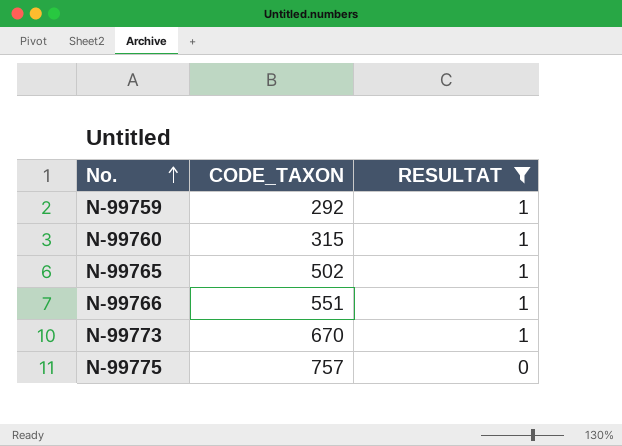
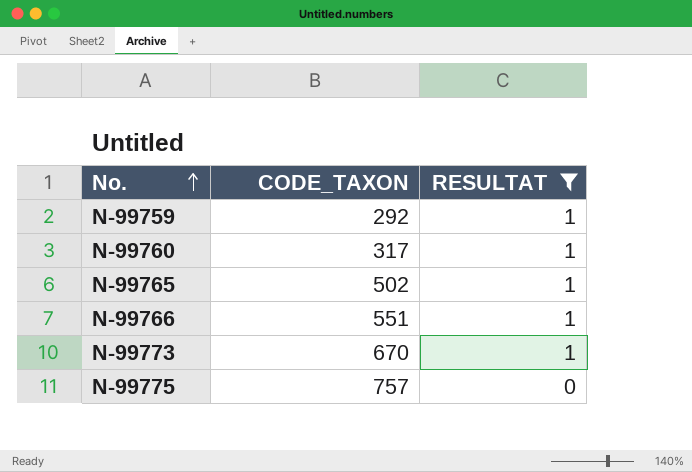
N-99760 | CODE_TAXON: 315 -> 317

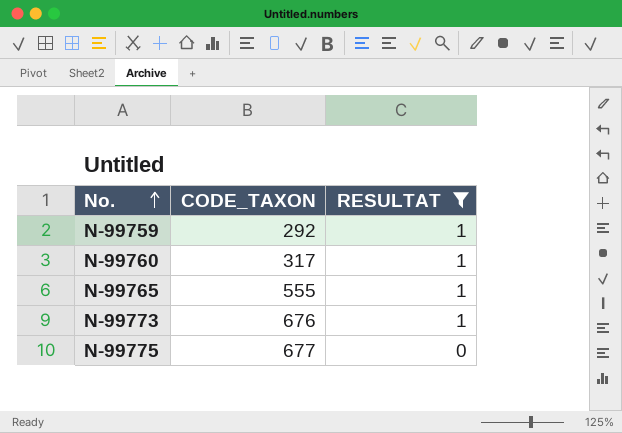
row N-99766: 551 | 1 -> none
N-99765 | CODE_TAXON: 502 -> 555
N-99773 | CODE_TAXON: 670 -> 676
N-99775 | CODE_TAXON: 757 -> 677

